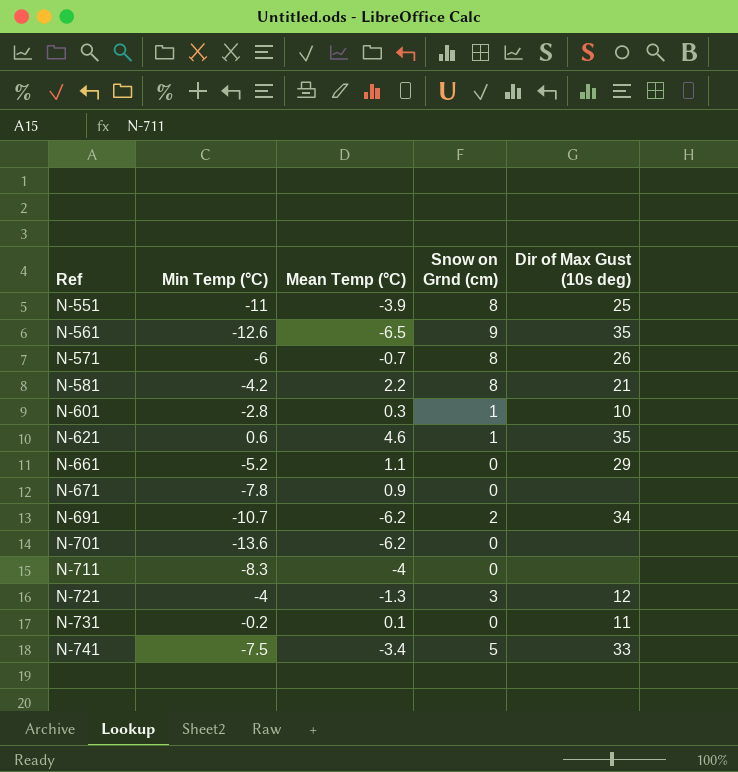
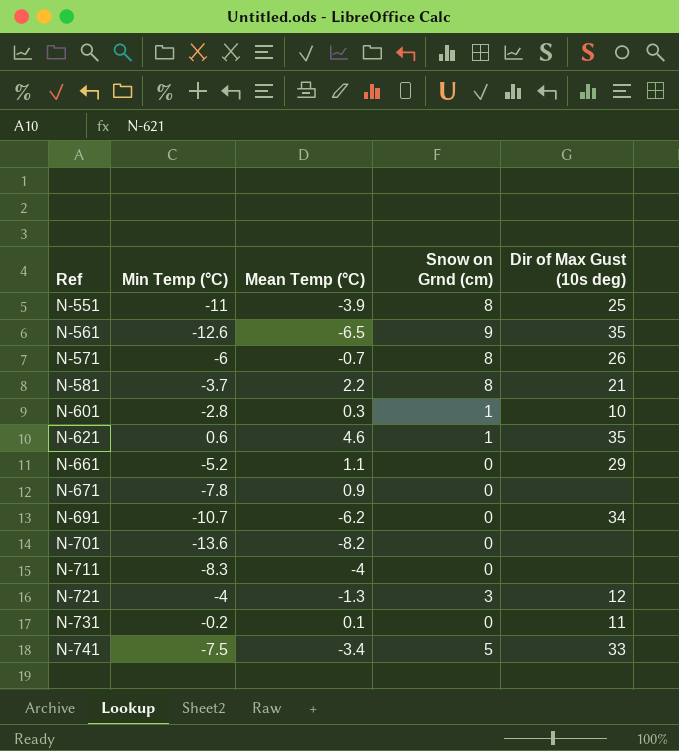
N-581 | Min Temp (°C): -4.2 -> -3.7
N-691 | Snow on Grnd (cm): 2 -> 0
N-701 | Mean Temp (°C): -6.2 -> -8.2

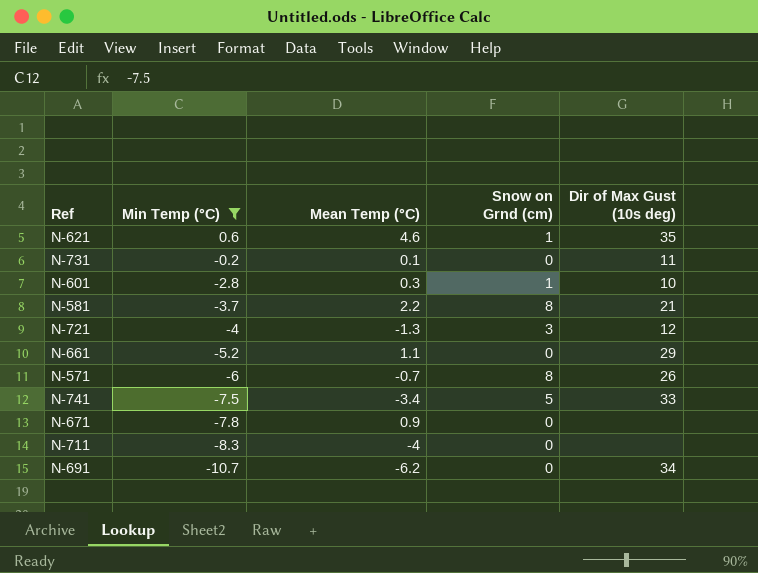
filter: none -> Min Temp (°C) >= -10.7
row order: Ref ascending -> Min Temp (°C) descending

